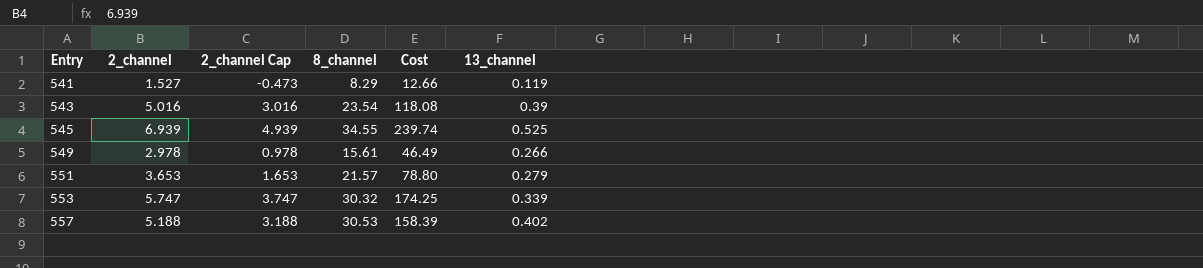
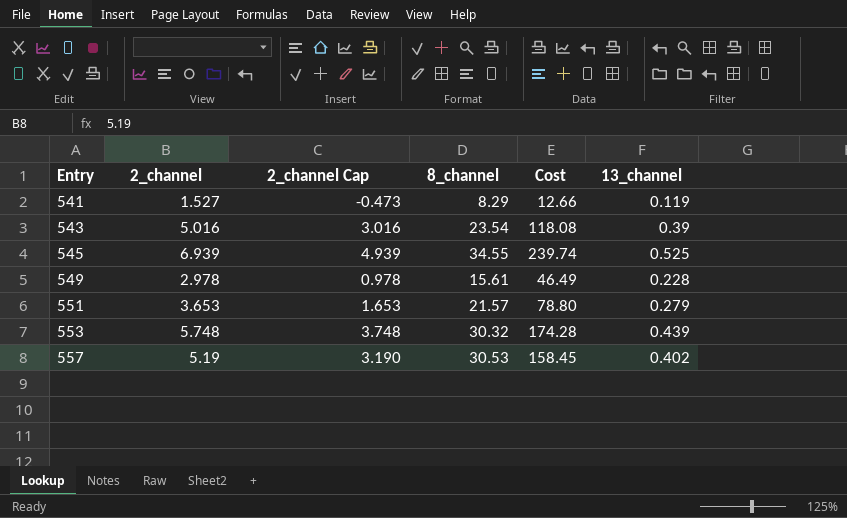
549 | 13_channel: 0.266 -> 0.228
553 | 2_channel: 5.747 -> 5.748
553 | 2_channel Cap: 3.747 -> 3.748
553 | Cost: 174.25 -> 174.28
553 | 13_channel: 0.339 -> 0.439
557 | 2_channel: 5.188 -> 5.19
557 | 2_channel Cap: 3.188 -> 3.190
557 | Cost: 158.39 -> 158.45

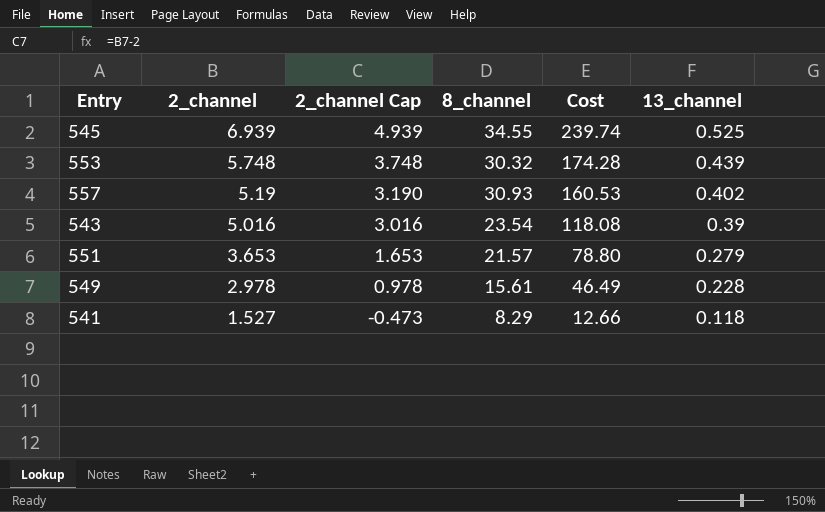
row order: Entry ascending -> 2_channel descending
557 | 8_channel: 30.53 -> 30.93
557 | Cost: 158.45 -> 160.53
541 | 13_channel: 0.119 -> 0.118

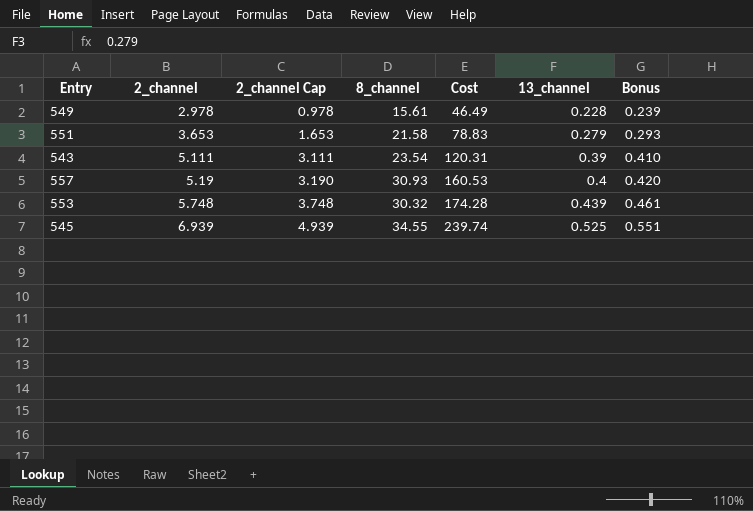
row order: 2_channel descending -> 2_channel ascending
column Bonus | formula: none -> [13_channel] * 1.05
row 541: 1.527 | -0.473 | 8.29 | 12.66 | 0.118 -> none
551 | 8_channel: 21.57 -> 21.58
551 | Cost: 78.80 -> 78.83
543 | 2_channel: 5.016 -> 5.111
543 | 2_channel Cap: 3.016 -> 3.111
543 | Cost: 118.08 -> 120.31
557 | 13_channel: 0.402 -> 0.4

